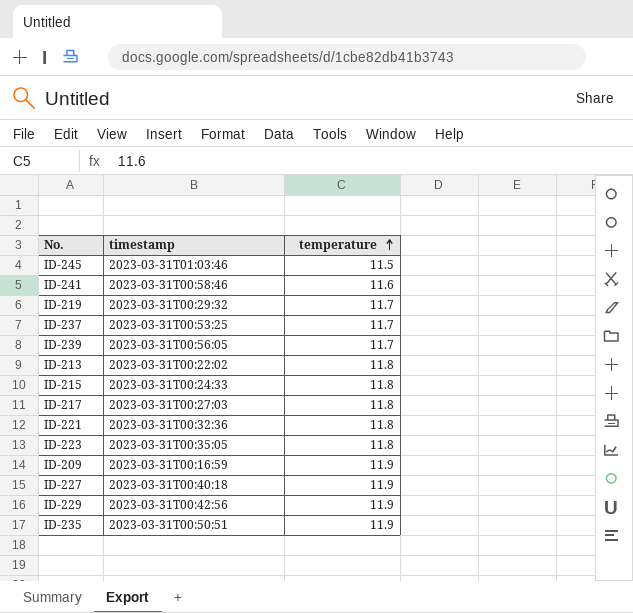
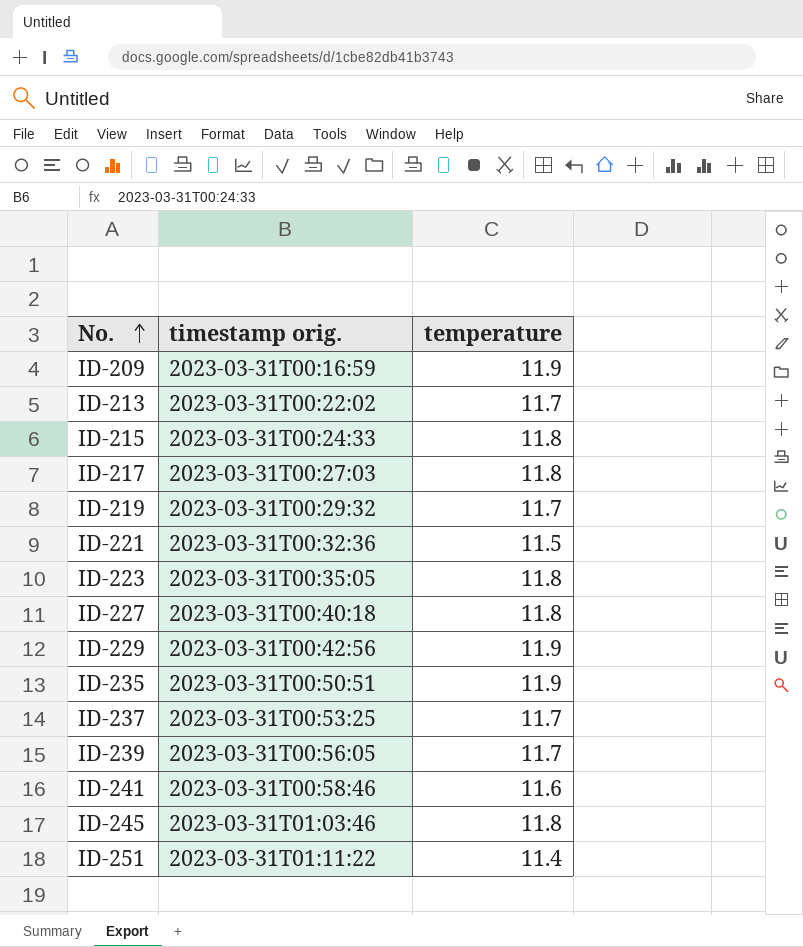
row order: temperature ascending -> No. ascending
column name: timestamp -> timestamp orig.
ID-213 | temperature: 11.8 -> 11.7
ID-221 | temperature: 11.8 -> 11.5
ID-227 | temperature: 11.9 -> 11.8
ID-245 | temperature: 11.5 -> 11.8
row ID-251: none -> 2023-03-31T01:11:22 | 11.4

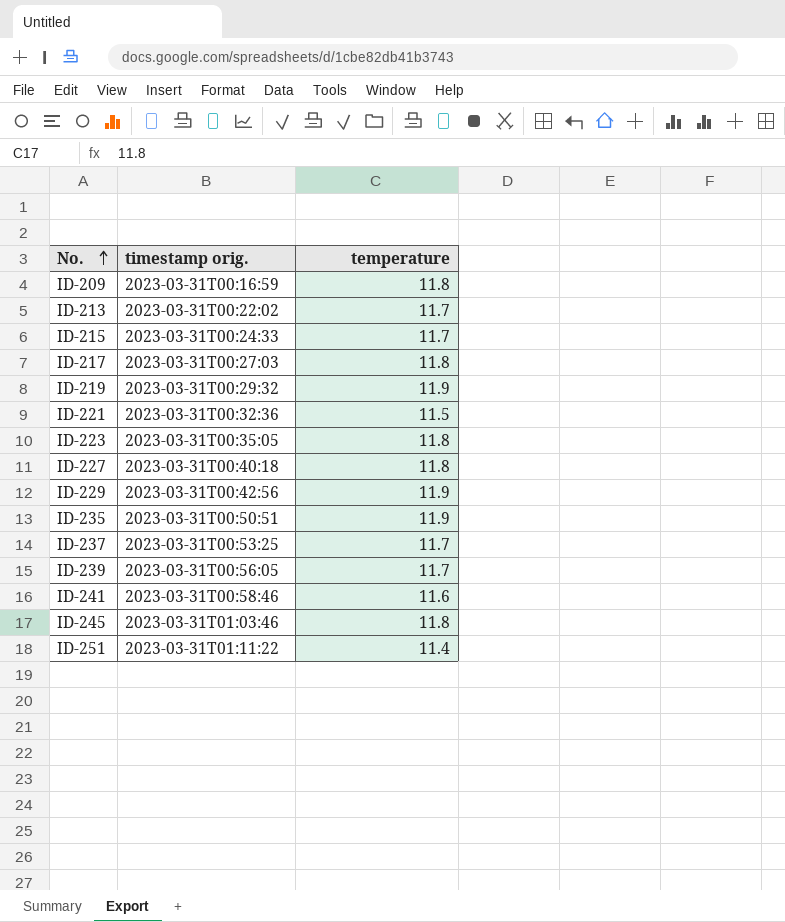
ID-209 | temperature: 11.9 -> 11.8
ID-215 | temperature: 11.8 -> 11.7
ID-219 | temperature: 11.7 -> 11.9

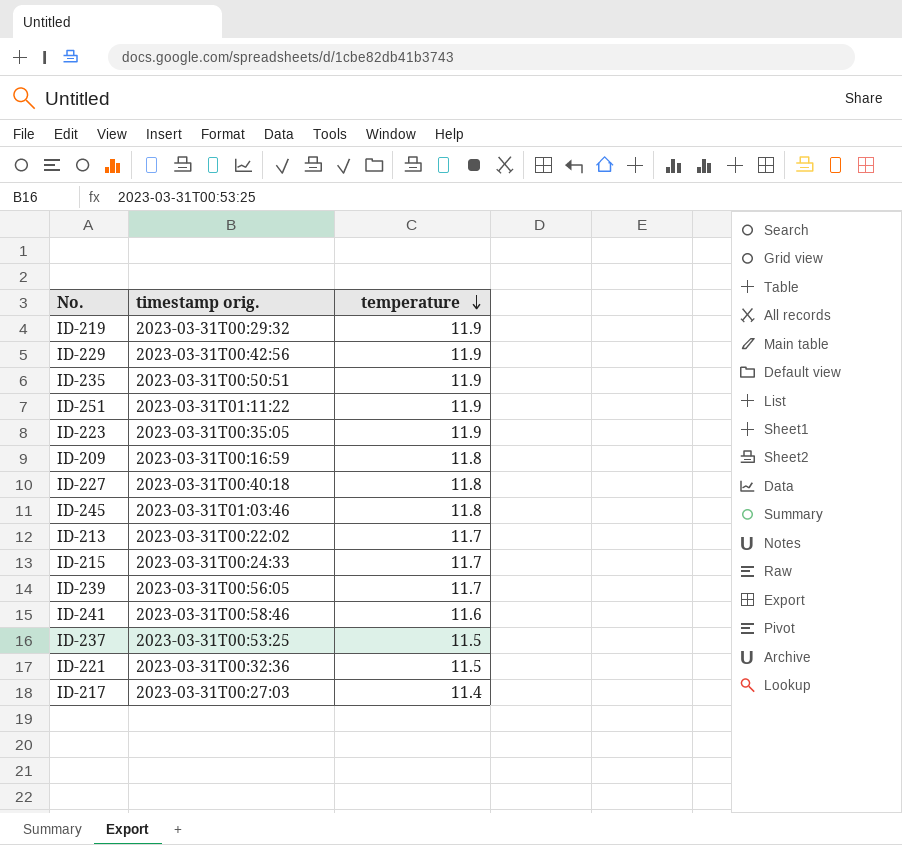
row order: No. ascending -> temperature descending
ID-251 | temperature: 11.4 -> 11.9
ID-223 | temperature: 11.8 -> 11.9
ID-237 | temperature: 11.7 -> 11.5
ID-217 | temperature: 11.8 -> 11.4

